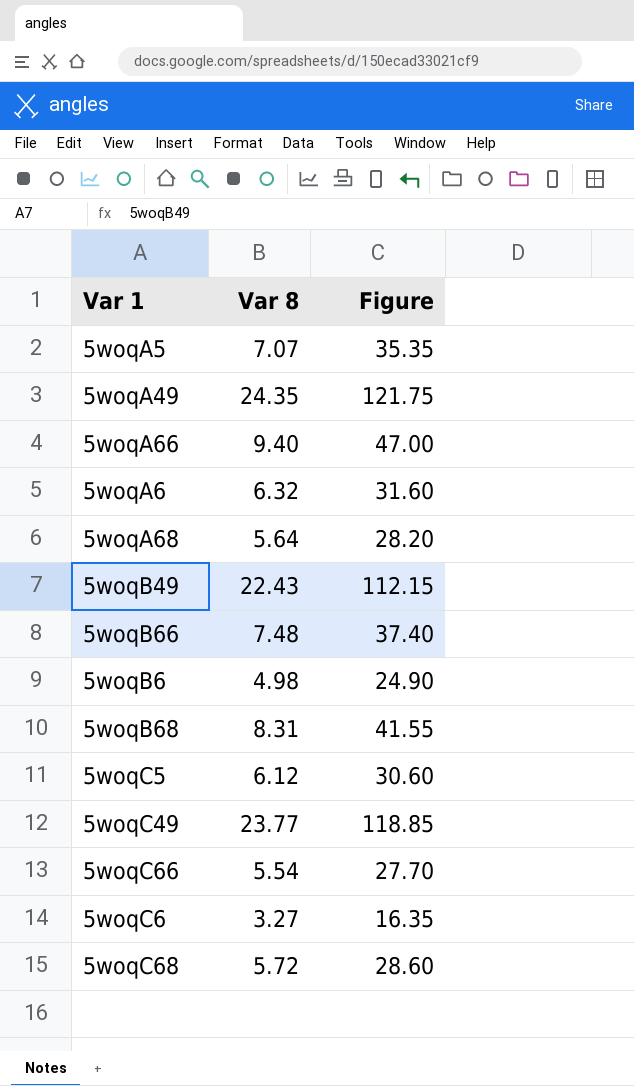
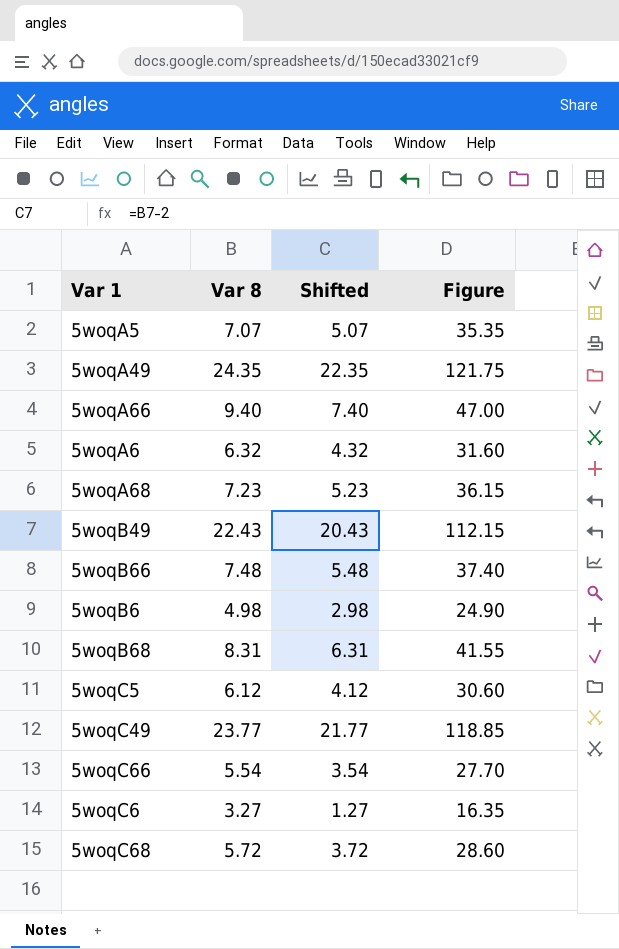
column Shifted | formula: none -> [Var 8] - 2
5woqA68 | Var 8: 5.64 -> 7.23
5woqA68 | Figure: 28.20 -> 36.15

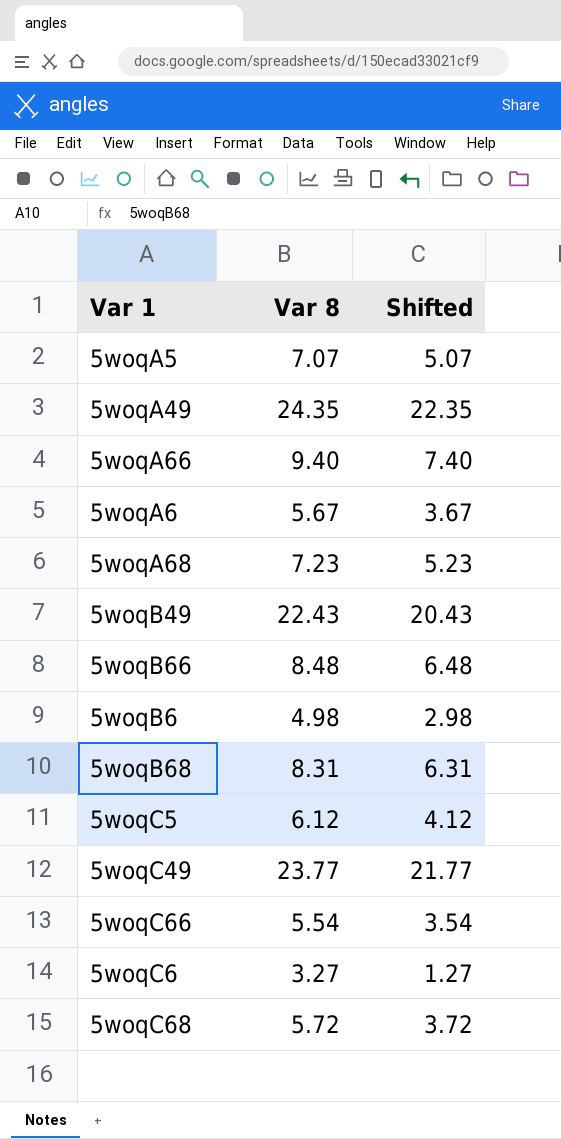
column Figure | formula: [Var 8] * 5 -> none
5woqA6 | Var 8: 6.32 -> 5.67
5woqA6 | Shifted: 4.32 -> 3.67
5woqB66 | Var 8: 7.48 -> 8.48
5woqB66 | Shifted: 5.48 -> 6.48

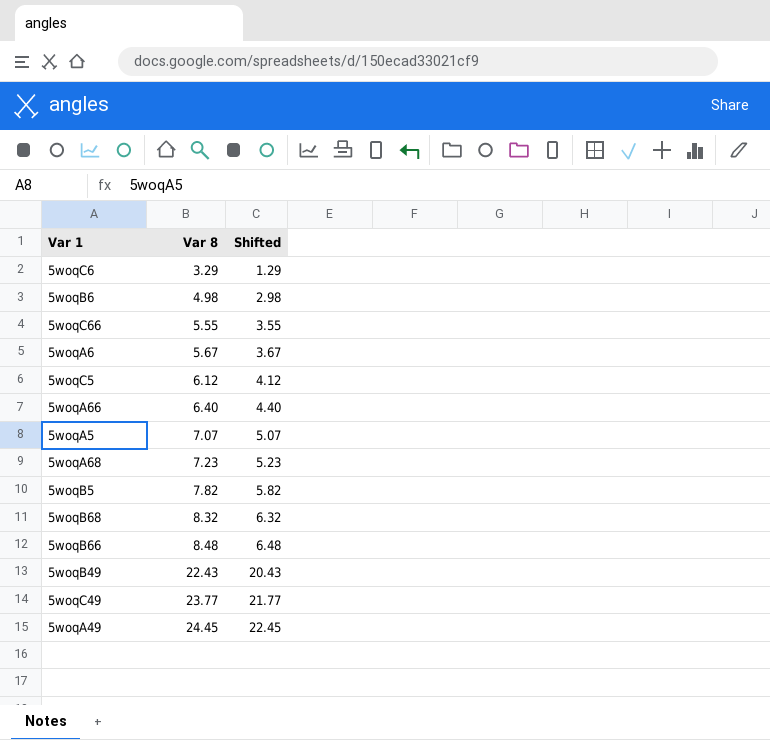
row order: none -> Var 8 ascending
row 5woqC68: 5.72 | 3.72 -> none
5woqC6 | Var 8: 3.27 -> 3.29
5woqC6 | Shifted: 1.27 -> 1.29
5woqC66 | Var 8: 5.54 -> 5.55
5woqC66 | Shifted: 3.54 -> 3.55
5woqA66 | Var 8: 9.40 -> 6.40
5woqA66 | Shifted: 7.40 -> 4.40
row 5woqB5: none -> 7.82 | 5.82
5woqB68 | Var 8: 8.31 -> 8.32
5woqB68 | Shifted: 6.31 -> 6.32
5woqA49 | Var 8: 24.35 -> 24.45
5woqA49 | Shifted: 22.35 -> 22.45

